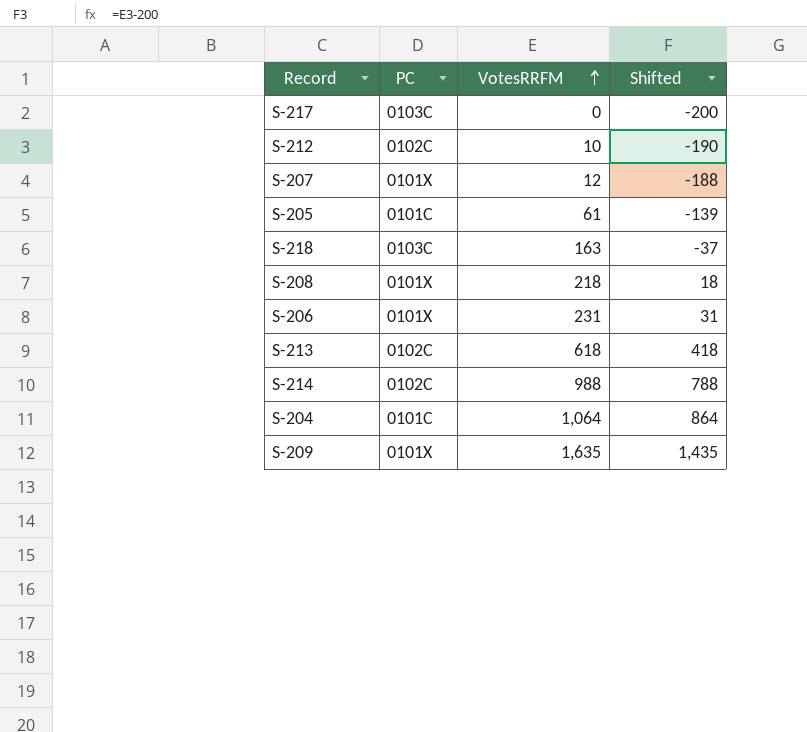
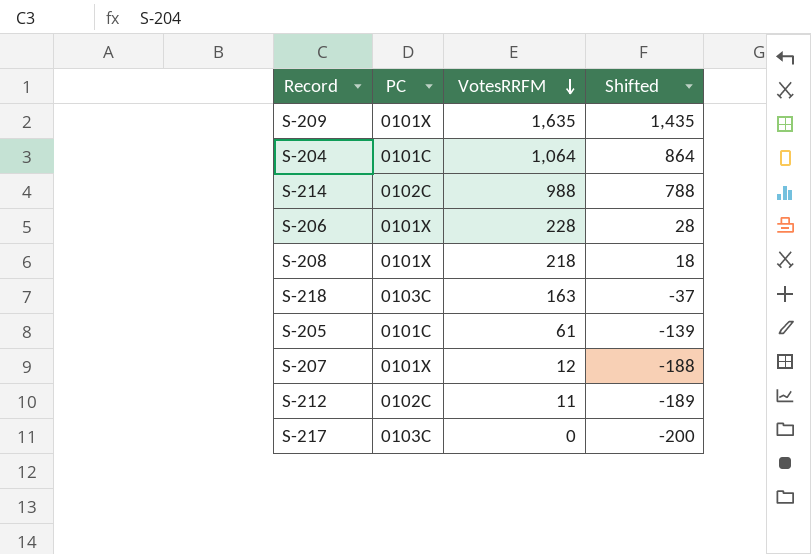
row order: VotesRRFM ascending -> VotesRRFM descending
row S-213: 0102C | 618 | 418 -> none
S-206 | VotesRRFM: 231 -> 228
S-206 | Shifted: 31 -> 28
S-212 | VotesRRFM: 10 -> 11
S-212 | Shifted: -190 -> -189

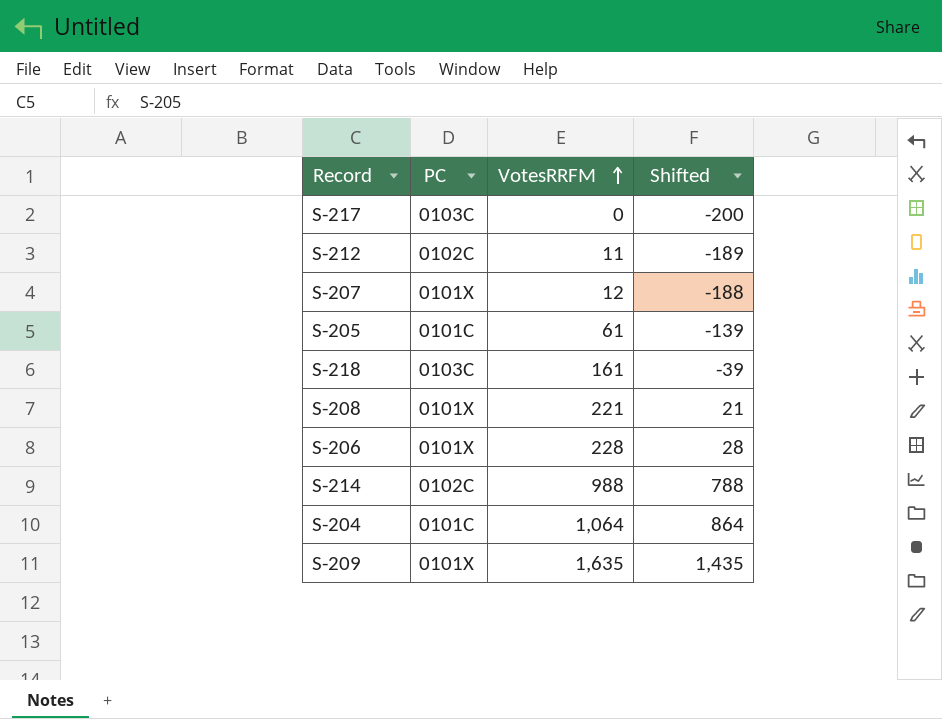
row order: VotesRRFM descending -> VotesRRFM ascending
S-218 | VotesRRFM: 163 -> 161
S-218 | Shifted: -37 -> -39
S-208 | VotesRRFM: 218 -> 221
S-208 | Shifted: 18 -> 21

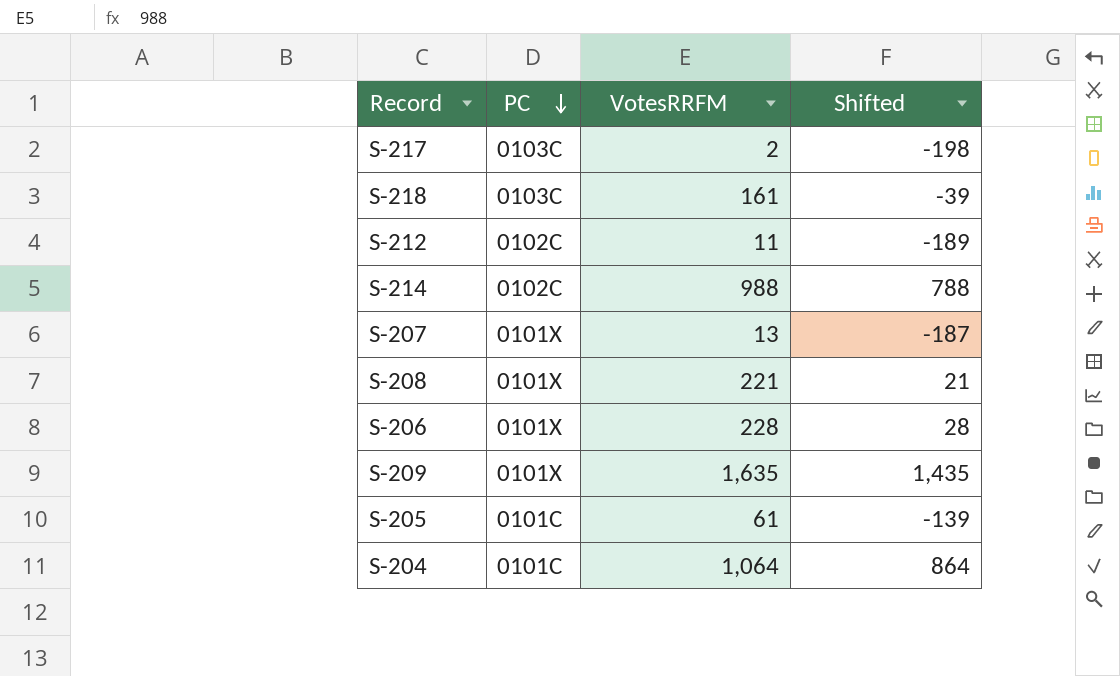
row order: VotesRRFM ascending -> PC descending
S-217 | VotesRRFM: 0 -> 2
S-217 | Shifted: -200 -> -198
S-207 | VotesRRFM: 12 -> 13
S-207 | Shifted: -188 -> -187

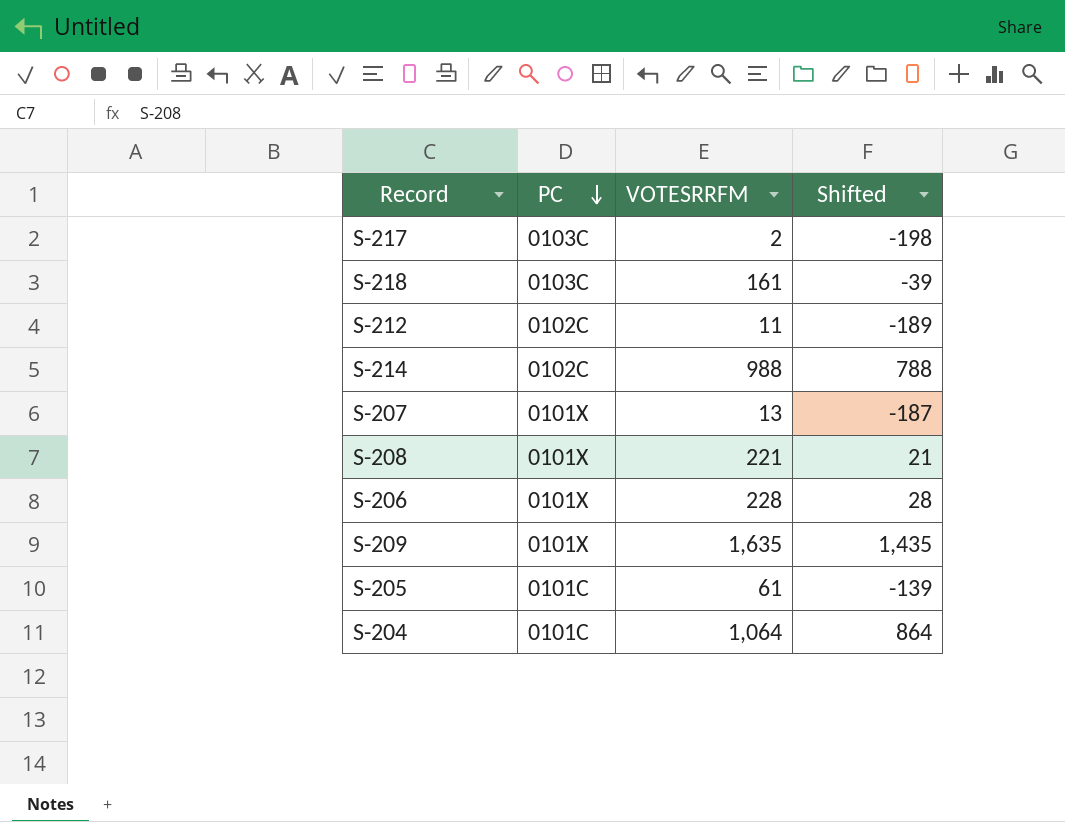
column name: VotesRRFM -> VOTESRRFM

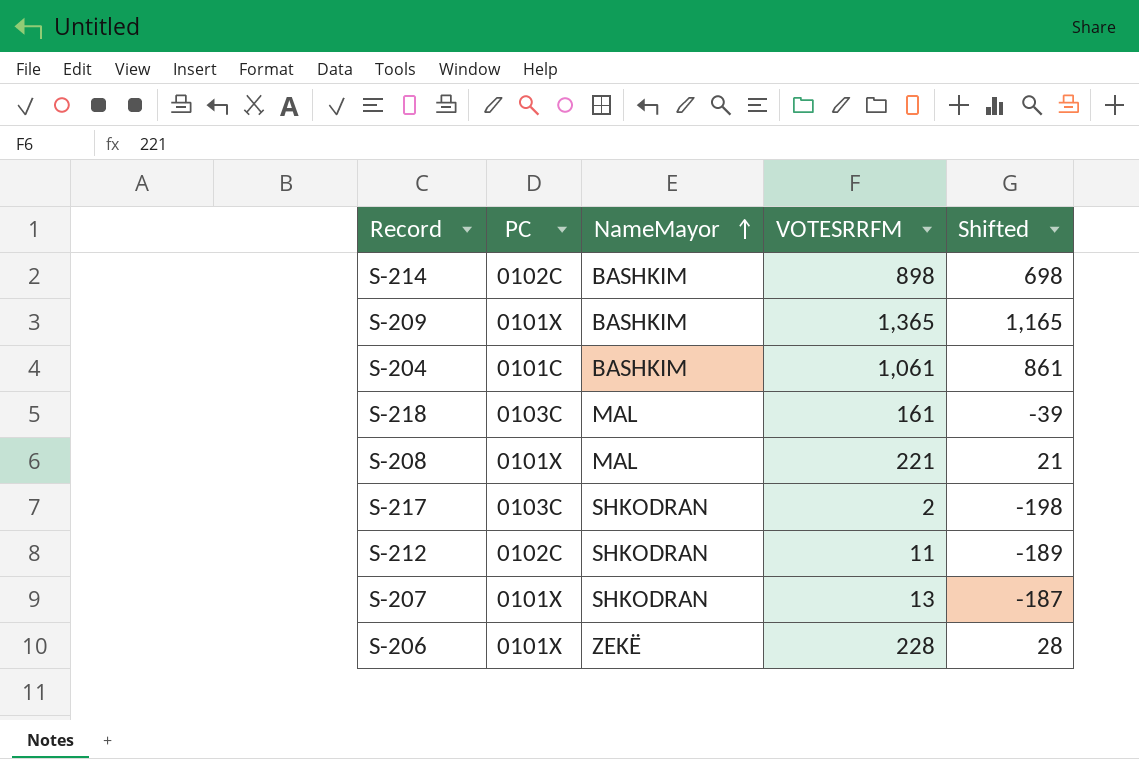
row order: PC descending -> NameMayor ascending
column NameMayor | position: none -> 3
row S-205: 0101C | 61 | -139 -> none
S-214 | VOTESRRFM: 988 -> 898
S-214 | Shifted: 788 -> 698
S-209 | VOTESRRFM: 1,635 -> 1,365
S-209 | Shifted: 1,435 -> 1,165
S-204 | VOTESRRFM: 1,064 -> 1,061
S-204 | Shifted: 864 -> 861

